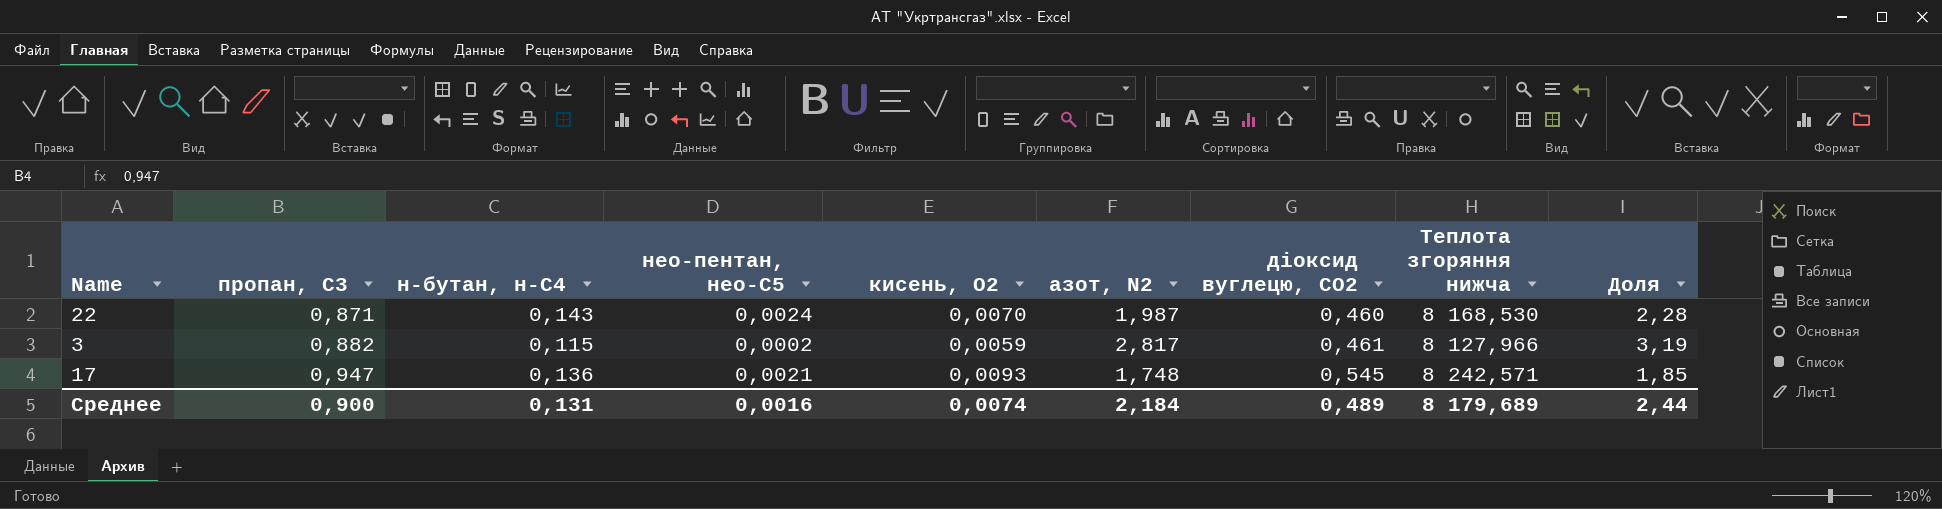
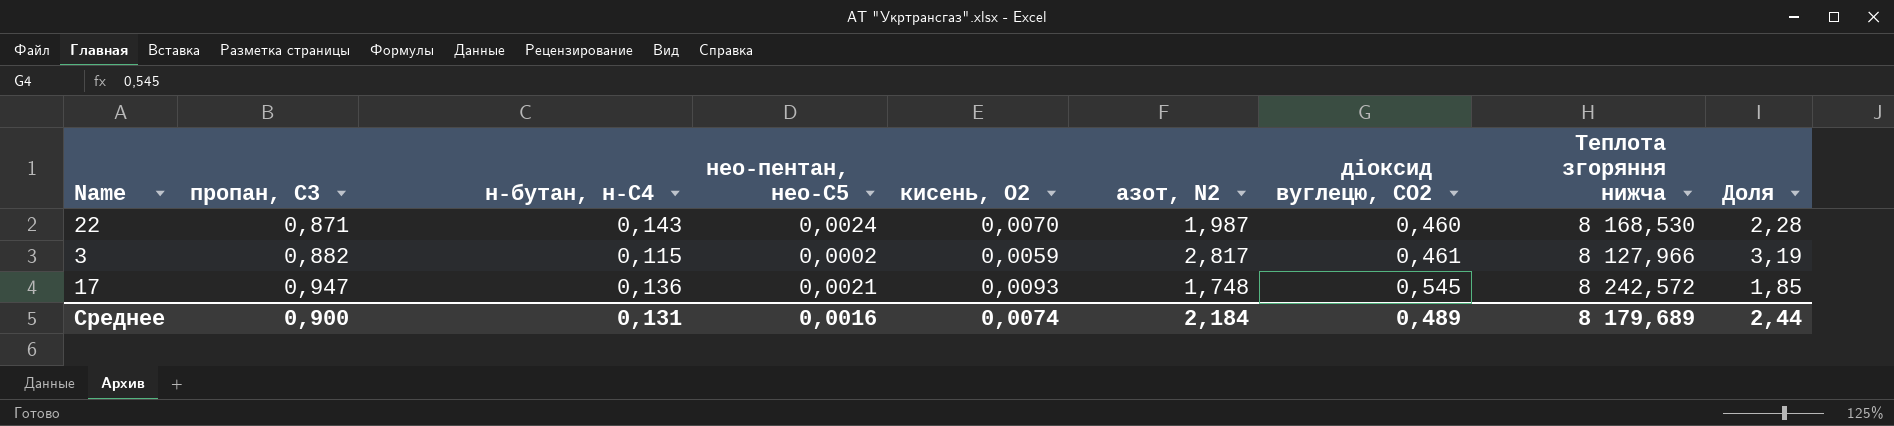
17 | Теплота згоряння нижча: 8 242,571 -> 8 242,572

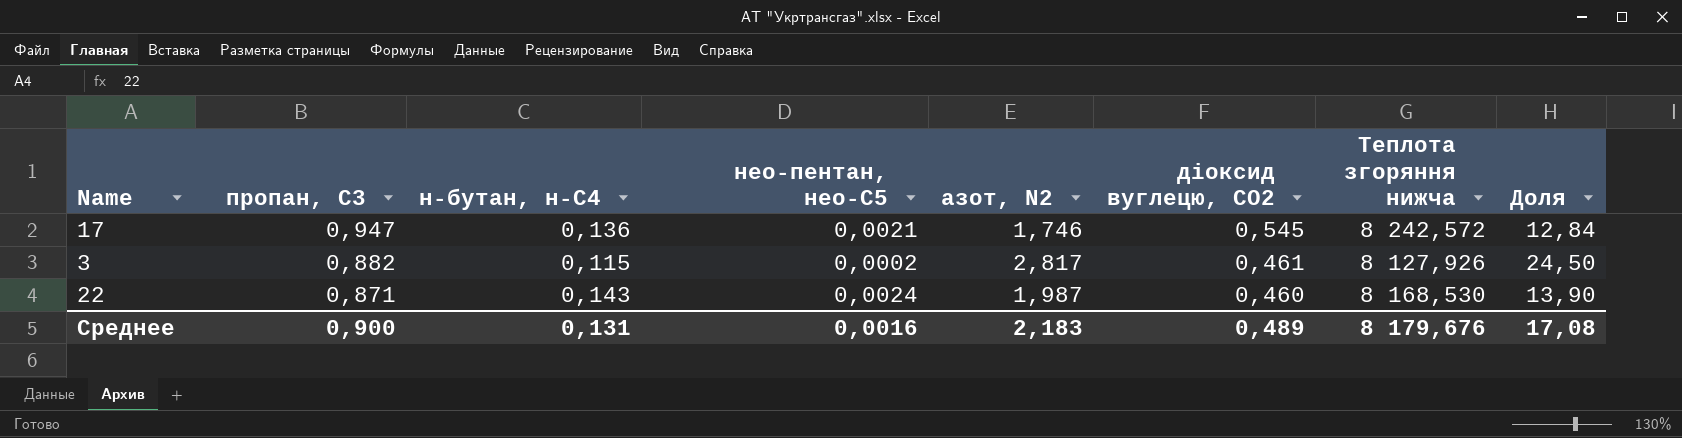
row order: пропан, С3 ascending -> пропан, С3 descending
column кисень, О2 | position: 5 -> none
column Доля | formula: [азот, N2] / [пропан, С3] -> [азот, N2] / [н-бутан, н-С4]
17 | азот, N2: 1,748 -> 1,746
3 | Теплота згоряння нижча: 8 127,966 -> 8 127,926
Среднее | азот, N2: 2,184 -> 2,183
Среднее | Теплота згоряння нижча: 8 179,689 -> 8 179,676
Среднее | Доля: 2,44 -> 17,08

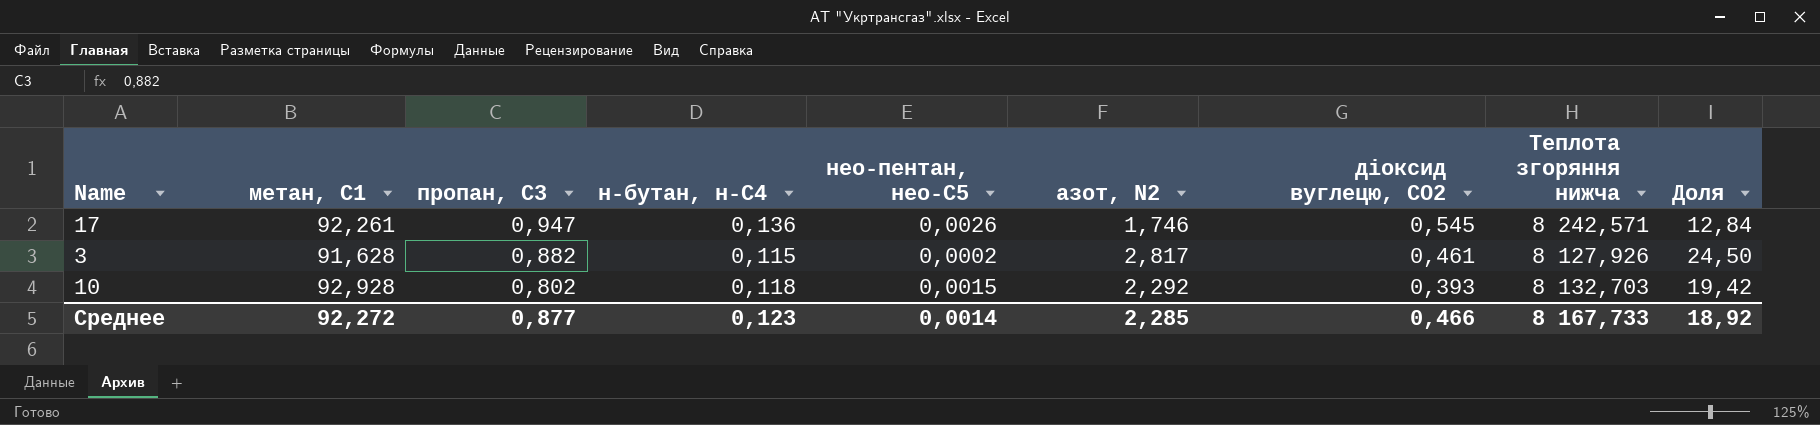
column метан, С1 | position: none -> 2
row 22: 0,871 | 0,143 | 0,0024 | 1,987 | 0,460 | 8 168,530 | 13,90 -> none
17 | нео-пентан, нео-С5: 0,0021 -> 0,0026
17 | Теплота згоряння нижча: 8 242,572 -> 8 242,571
row 10: none -> 92,928 | 0,802 | 0,118 | 0,0015 | 2,292 | 0,393 | 8 132,703 | 19,42
Среднее | пропан, С3: 0,900 -> 0,877
Среднее | н-бутан, н-С4: 0,131 -> 0,123
Среднее | нео-пентан, нео-С5: 0,0016 -> 0,0014
Среднее | азот, N2: 2,183 -> 2,285
Среднее | діоксид вуглецю, CО2: 0,489 -> 0,466
Среднее | Теплота згоряння нижча: 8 179,676 -> 8 167,733
Среднее | Доля: 17,08 -> 18,92

